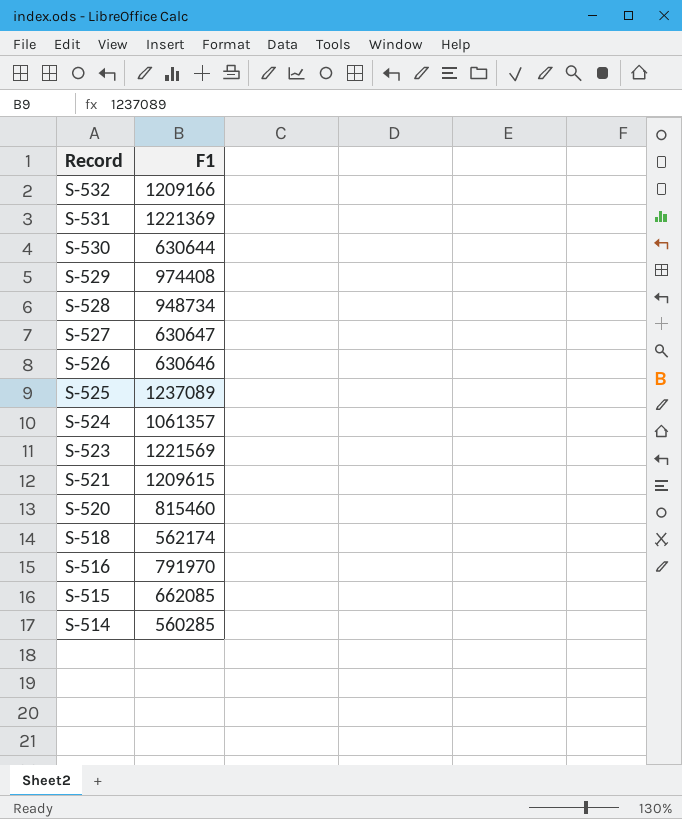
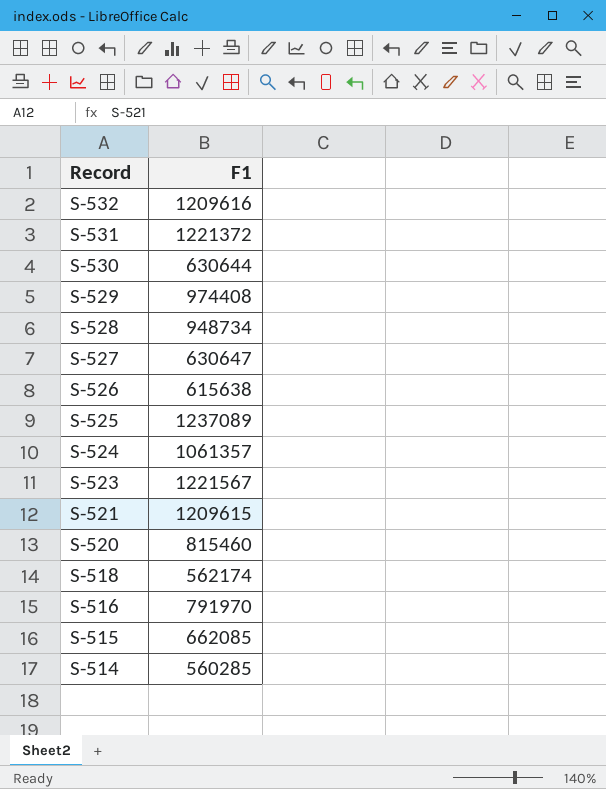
S-532 | F1: 1209166 -> 1209616
S-531 | F1: 1221369 -> 1221372
S-526 | F1: 630646 -> 615638
S-523 | F1: 1221569 -> 1221567

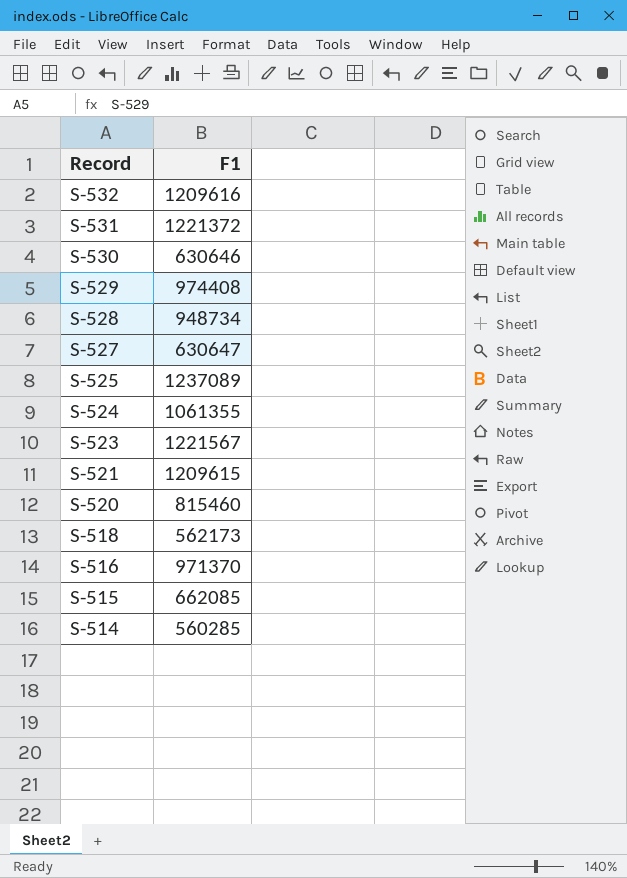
row S-526: 615638 -> none
S-530 | F1: 630644 -> 630646
S-524 | F1: 1061357 -> 1061355
S-518 | F1: 562174 -> 562173
S-516 | F1: 791970 -> 971370

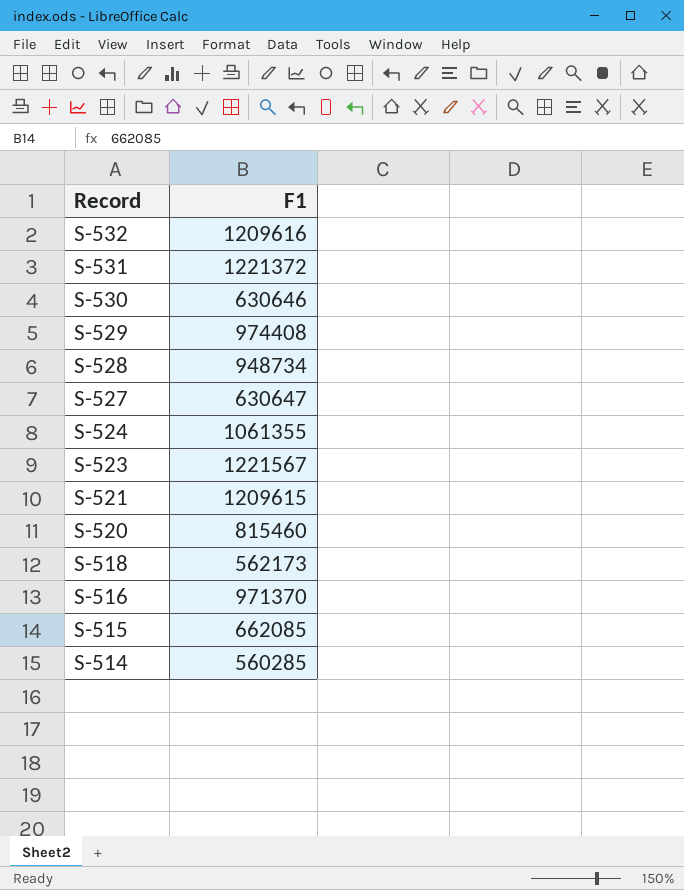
row S-525: 1237089 -> none

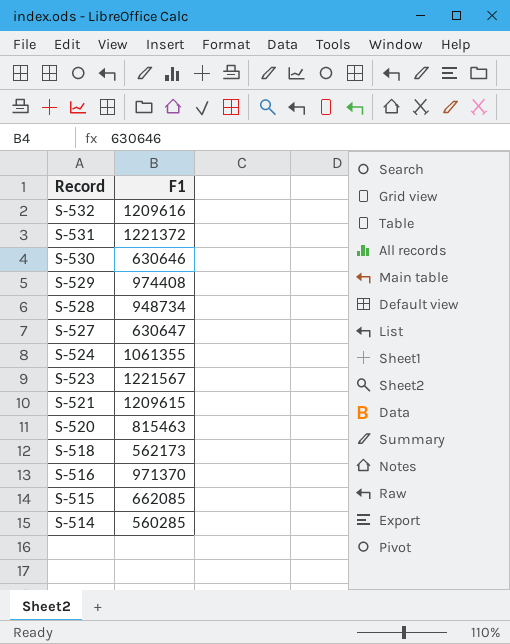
S-520 | F1: 815460 -> 815463

